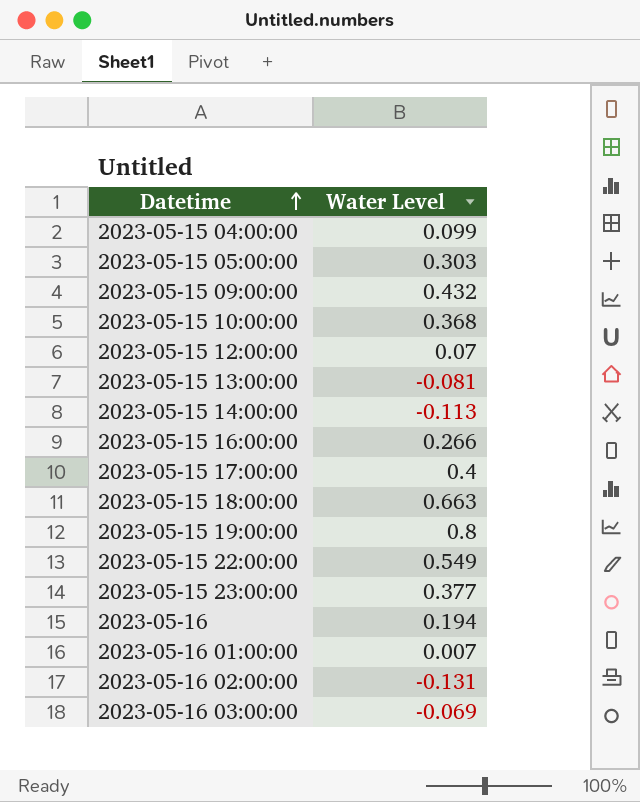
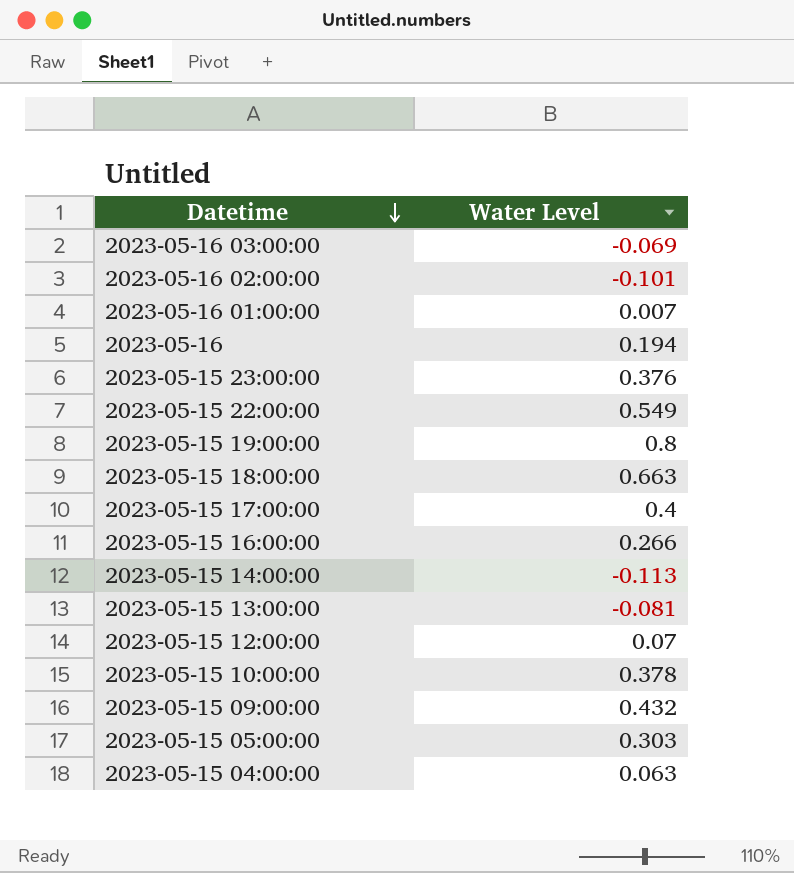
row order: Datetime ascending -> Datetime descending
2023-05-16 02:00:00 | Water Level: -0.131 -> -0.101
2023-05-15 23:00:00 | Water Level: 0.377 -> 0.376
2023-05-15 10:00:00 | Water Level: 0.368 -> 0.378
2023-05-15 04:00:00 | Water Level: 0.099 -> 0.063

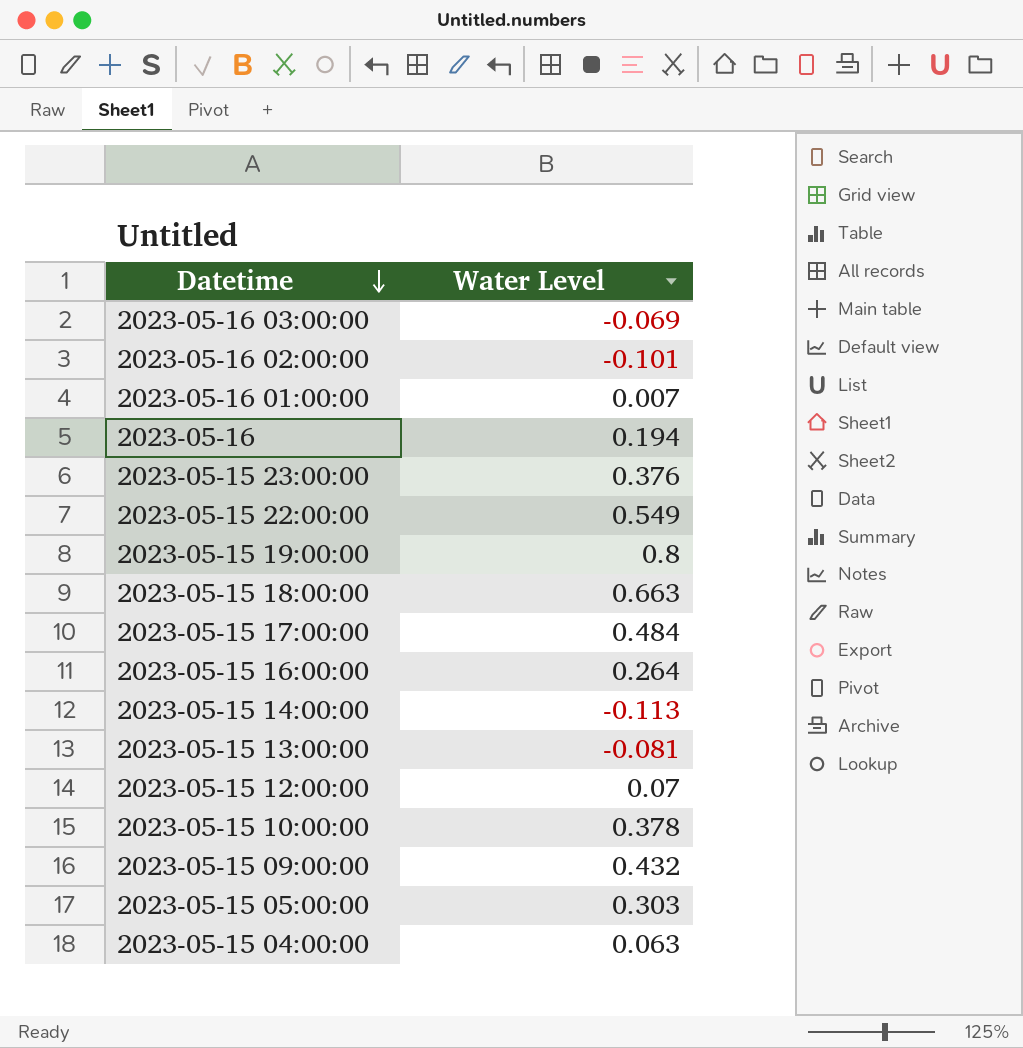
2023-05-15 17:00:00 | Water Level: 0.4 -> 0.484
2023-05-15 16:00:00 | Water Level: 0.266 -> 0.264

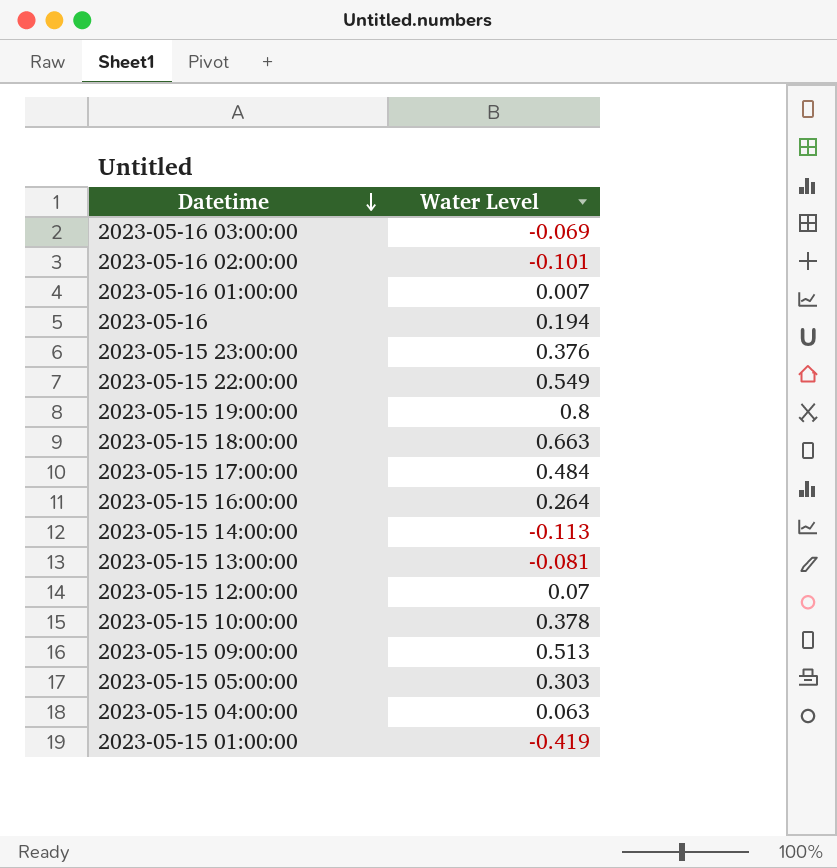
2023-05-15 09:00:00 | Water Level: 0.432 -> 0.513
row 2023-05-15 01:00:00: none -> -0.419

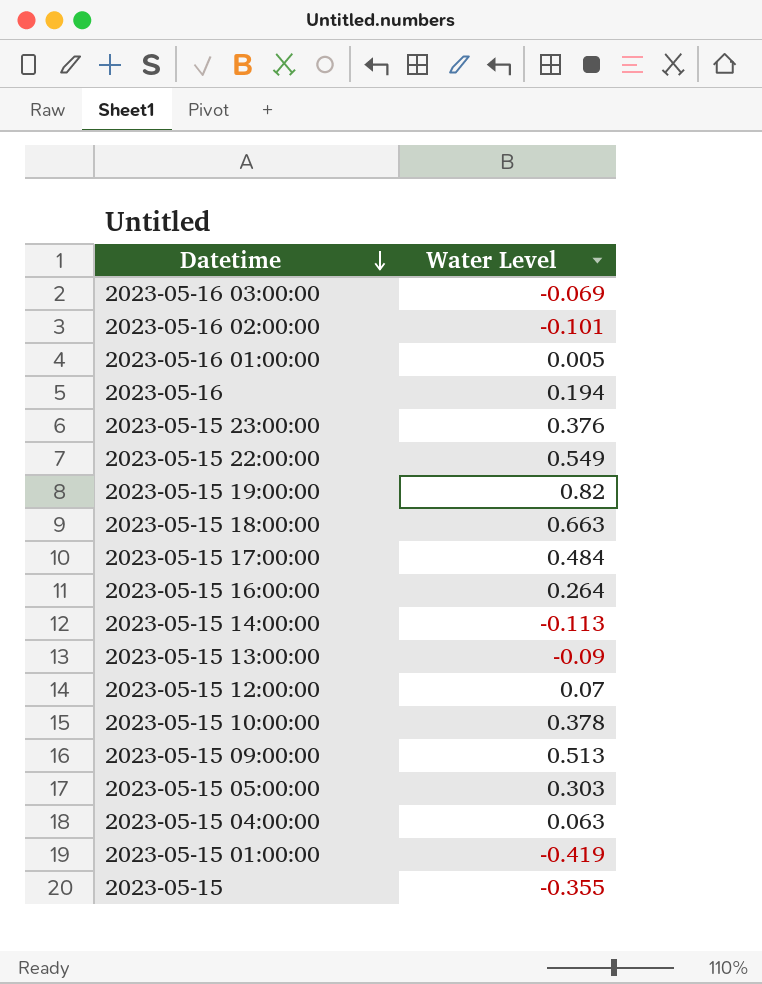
2023-05-16 01:00:00 | Water Level: 0.007 -> 0.005
2023-05-15 19:00:00 | Water Level: 0.8 -> 0.82
2023-05-15 13:00:00 | Water Level: -0.081 -> -0.09
row 2023-05-15: none -> -0.355

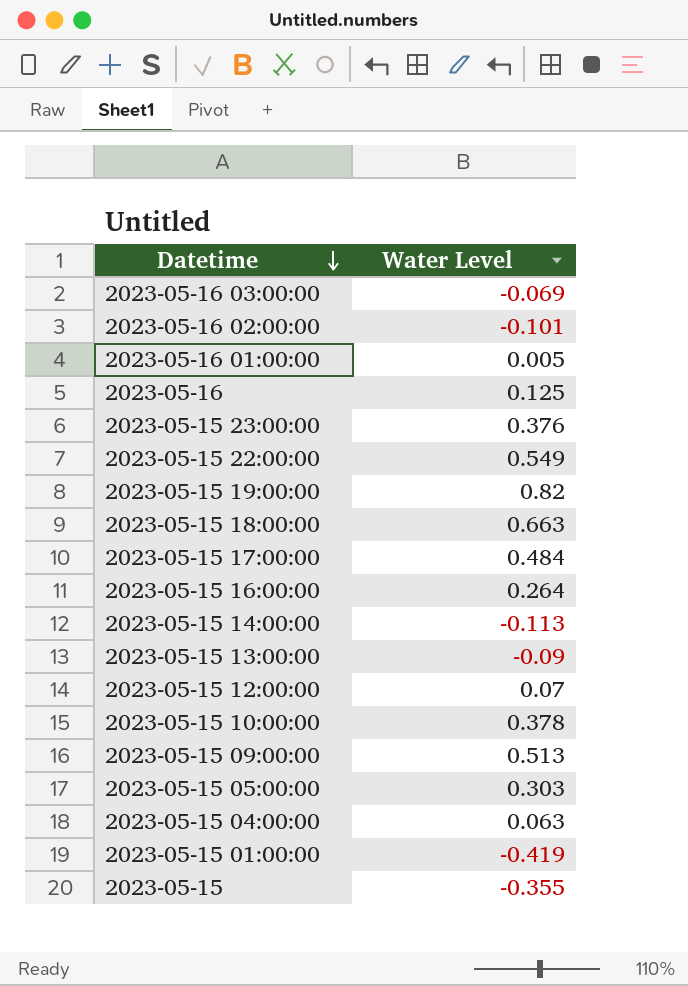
2023-05-16 | Water Level: 0.194 -> 0.125

